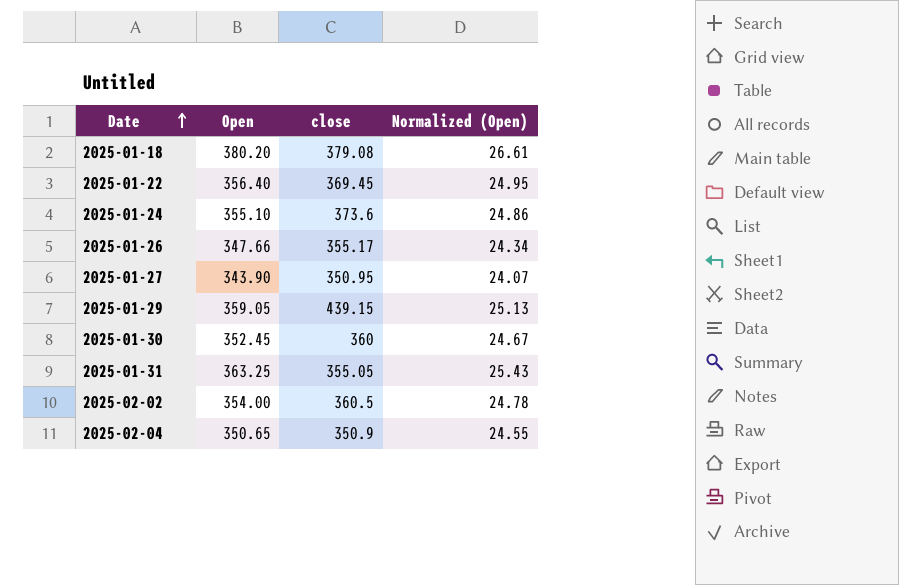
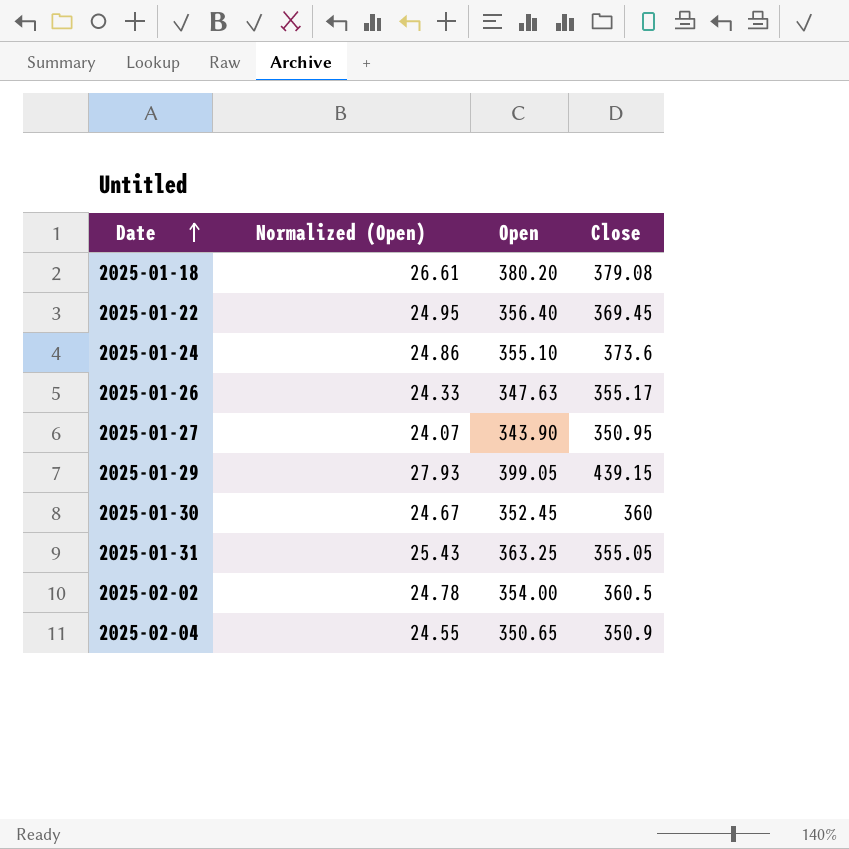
column Normalized (Open) | position: 4 -> 2
column name: close -> Close
2025-01-26 | Normalized (Open): 24.34 -> 24.33
2025-01-26 | Open: 347.66 -> 347.63
2025-01-29 | Normalized (Open): 25.13 -> 27.93
2025-01-29 | Open: 359.05 -> 399.05

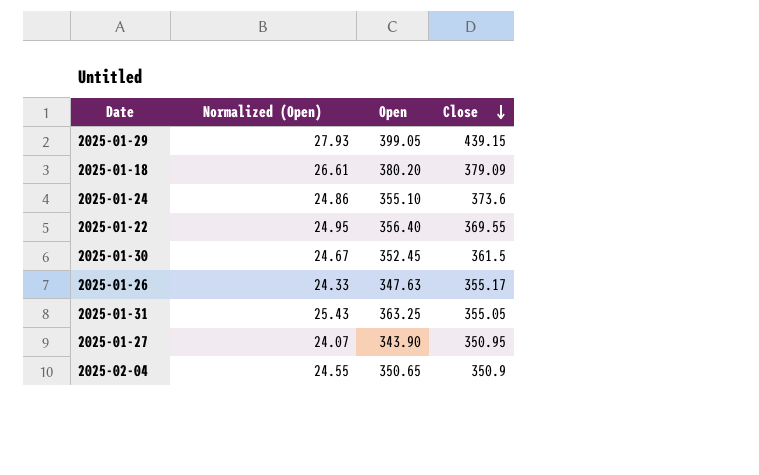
row order: Date ascending -> Close descending
row 2025-02-02: 24.78 | 354.00 | 360.5 -> none
2025-01-18 | Close: 379.08 -> 379.09
2025-01-22 | Close: 369.45 -> 369.55
2025-01-30 | Close: 360 -> 361.5

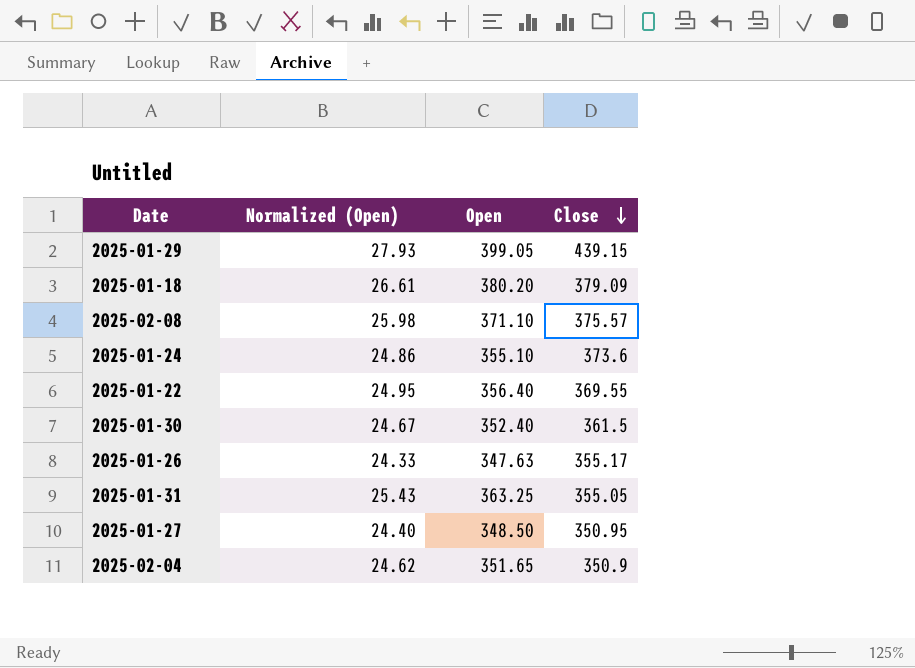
row 2025-02-08: none -> 25.98 | 371.10 | 375.57
2025-01-30 | Open: 352.45 -> 352.40
2025-01-27 | Normalized (Open): 24.07 -> 24.40
2025-01-27 | Open: 343.90 -> 348.50
2025-02-04 | Normalized (Open): 24.55 -> 24.62
2025-02-04 | Open: 350.65 -> 351.65

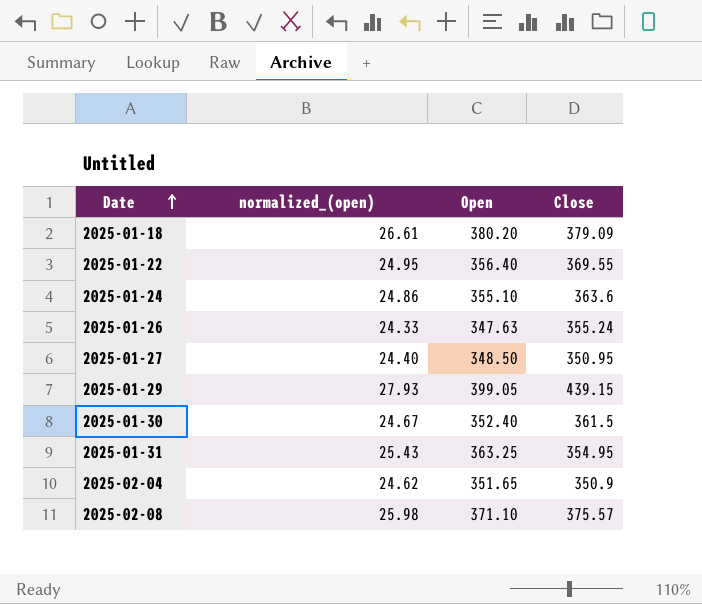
row order: Close descending -> Date ascending
column name: Normalized (Open) -> normalized_(open)
2025-01-24 | Close: 373.6 -> 363.6
2025-01-26 | Close: 355.17 -> 355.24
2025-01-31 | Close: 355.05 -> 354.95

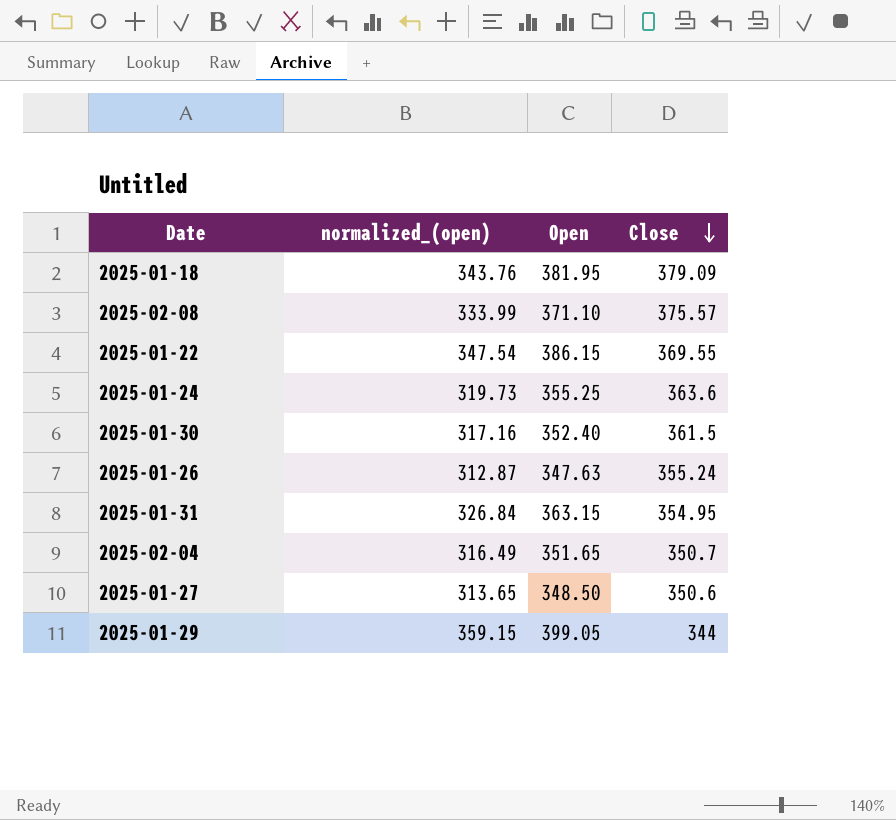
row order: Date ascending -> Close descending
column normalized_(open) | formula: [Open] * 0.07 -> [Open] * 0.9
2025-01-18 | Open: 380.20 -> 381.95
2025-01-22 | Open: 356.40 -> 386.15
2025-01-24 | Open: 355.10 -> 355.25
2025-01-31 | Open: 363.25 -> 363.15
2025-02-04 | Close: 350.9 -> 350.7
2025-01-27 | Close: 350.95 -> 350.6
2025-01-29 | Close: 439.15 -> 344

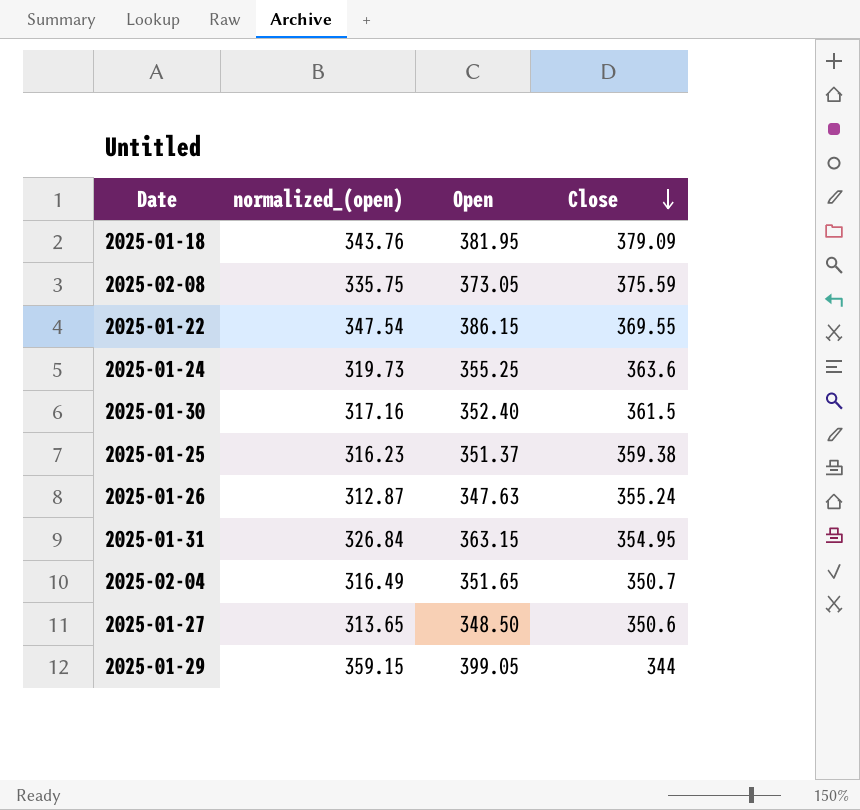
2025-02-08 | normalized_(open): 333.99 -> 335.75
2025-02-08 | Open: 371.10 -> 373.05
2025-02-08 | Close: 375.57 -> 375.59
row 2025-01-25: none -> 316.23 | 351.37 | 359.38

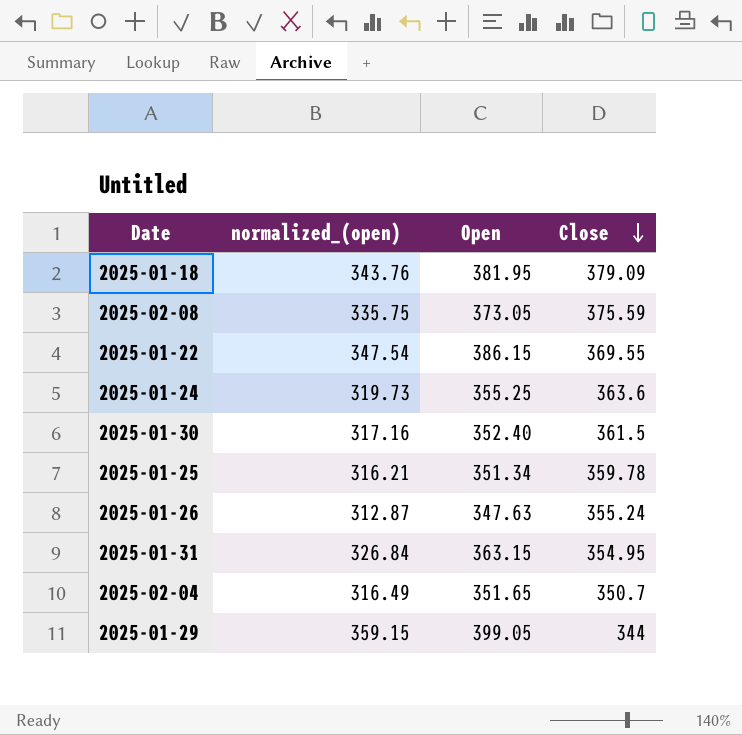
row 2025-01-27: 313.65 | 348.50 | 350.6 -> none
2025-01-25 | normalized_(open): 316.23 -> 316.21
2025-01-25 | Open: 351.37 -> 351.34
2025-01-25 | Close: 359.38 -> 359.78

